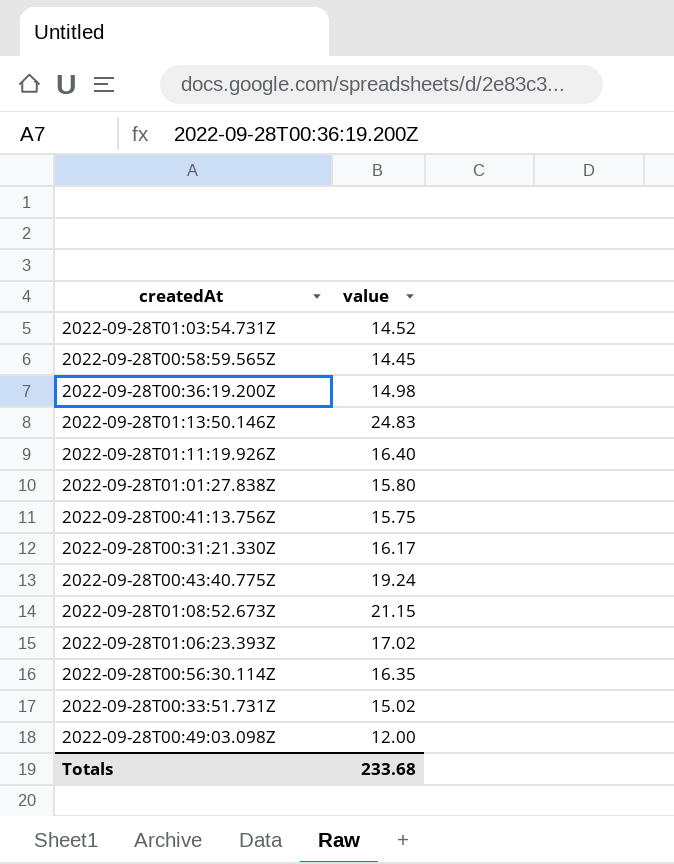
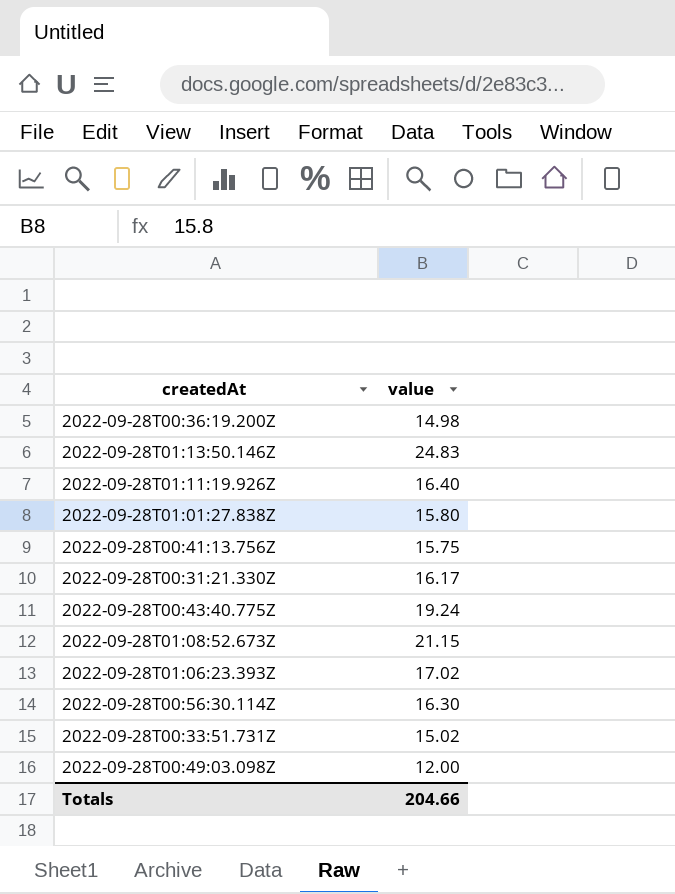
row 2022-09-28T01:03:54.731Z: 14.52 -> none
row 2022-09-28T00:58:59.565Z: 14.45 -> none
2022-09-28T00:56:30.114Z | value: 16.35 -> 16.30
Totals | value: 233.68 -> 204.66

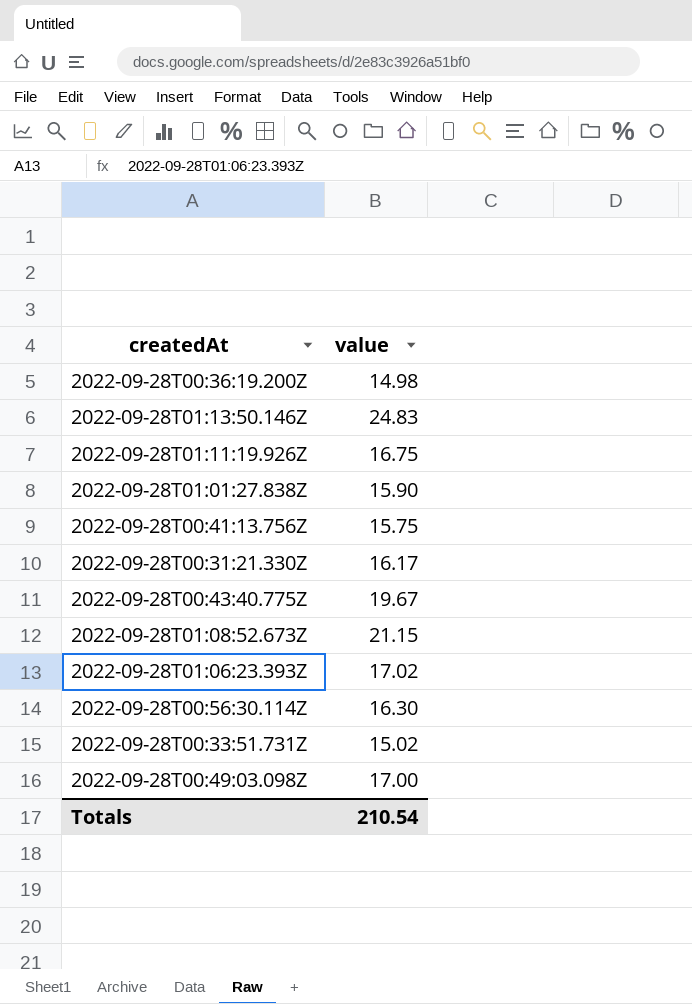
2022-09-28T01:11:19.926Z | value: 16.40 -> 16.75
2022-09-28T01:01:27.838Z | value: 15.80 -> 15.90
2022-09-28T00:43:40.775Z | value: 19.24 -> 19.67
2022-09-28T00:49:03.098Z | value: 12.00 -> 17.00
Totals | value: 204.66 -> 210.54

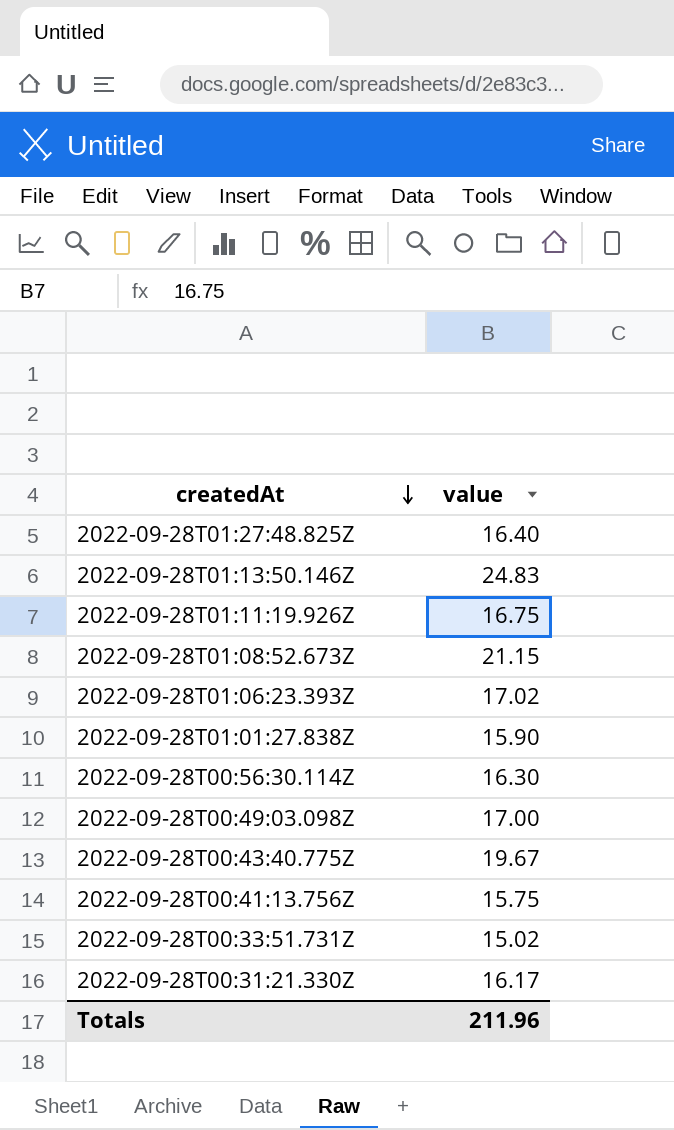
row order: none -> createdAt descending
row 2022-09-28T00:36:19.200Z: 14.98 -> none
row 2022-09-28T01:27:48.825Z: none -> 16.40
Totals | value: 210.54 -> 211.96

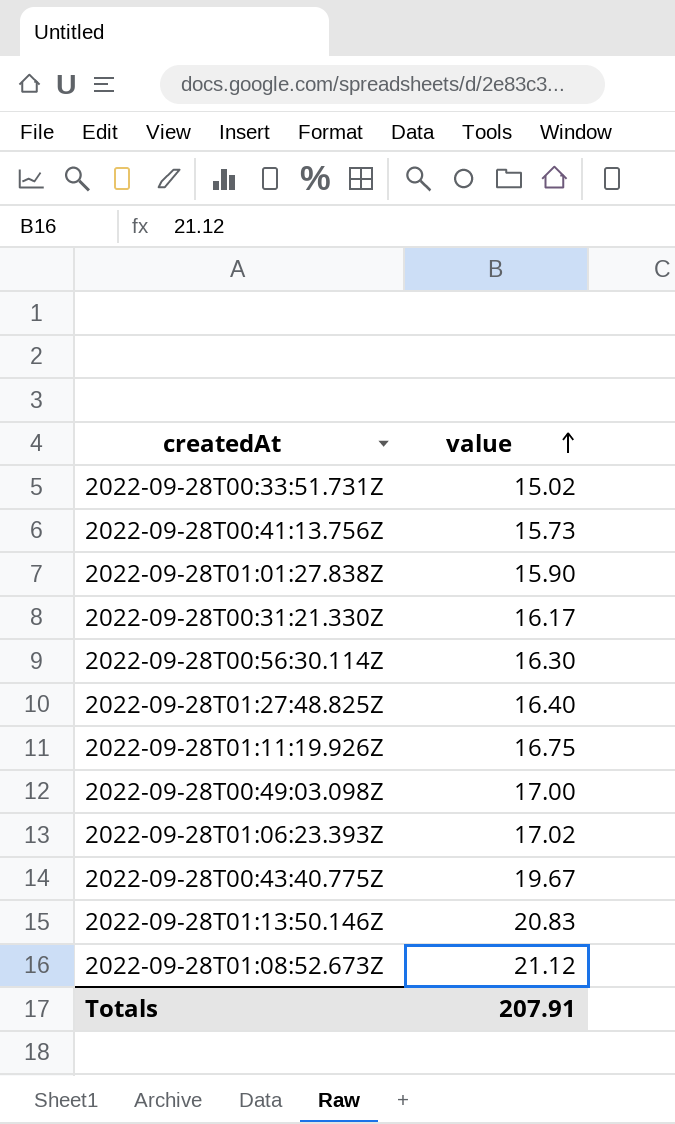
row order: createdAt descending -> value ascending
2022-09-28T00:41:13.756Z | value: 15.75 -> 15.73
2022-09-28T01:13:50.146Z | value: 24.83 -> 20.83
2022-09-28T01:08:52.673Z | value: 21.15 -> 21.12
Totals | value: 211.96 -> 207.91

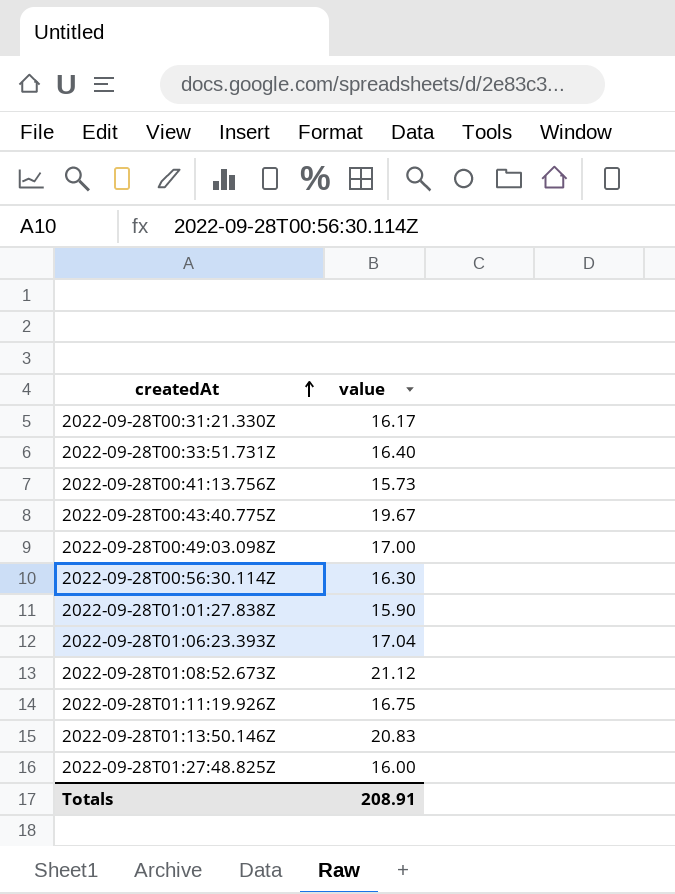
row order: value ascending -> createdAt ascending
2022-09-28T00:33:51.731Z | value: 15.02 -> 16.40
2022-09-28T01:06:23.393Z | value: 17.02 -> 17.04
2022-09-28T01:27:48.825Z | value: 16.40 -> 16.00
Totals | value: 207.91 -> 208.91

